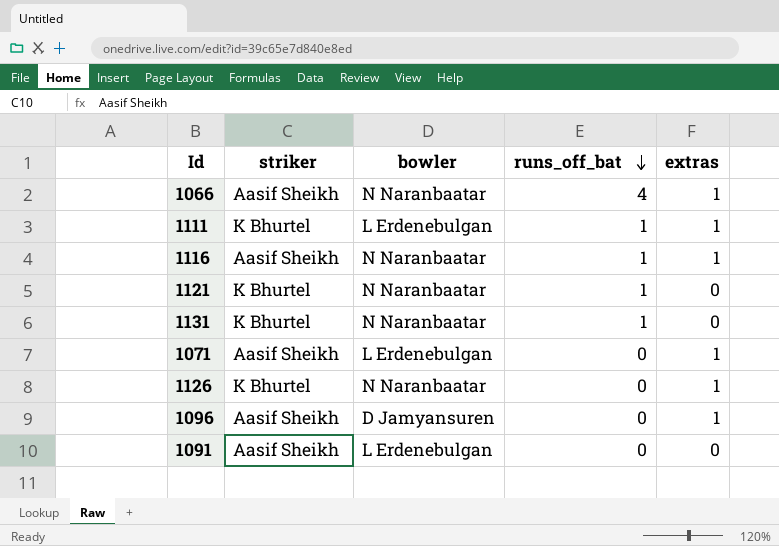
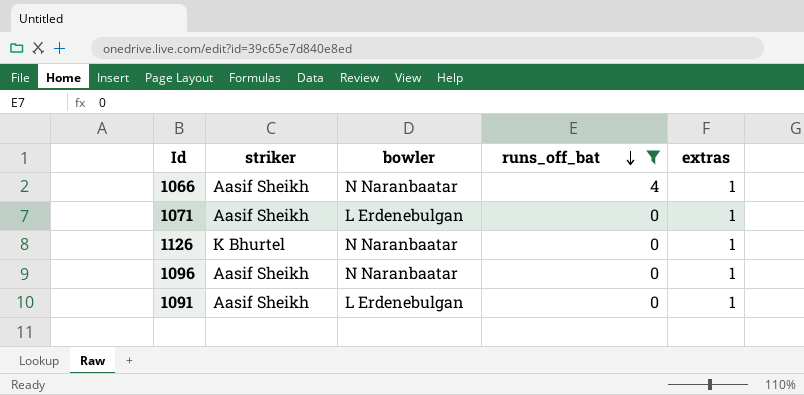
filter: none -> runs_off_bat != 1
1096 | bowler: D Jamyansuren -> N Naranbaatar
1091 | extras: 0 -> 1

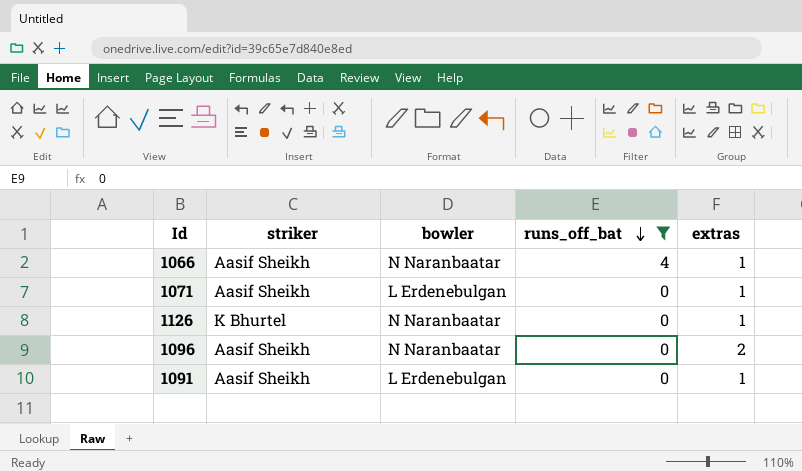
1096 | extras: 1 -> 2

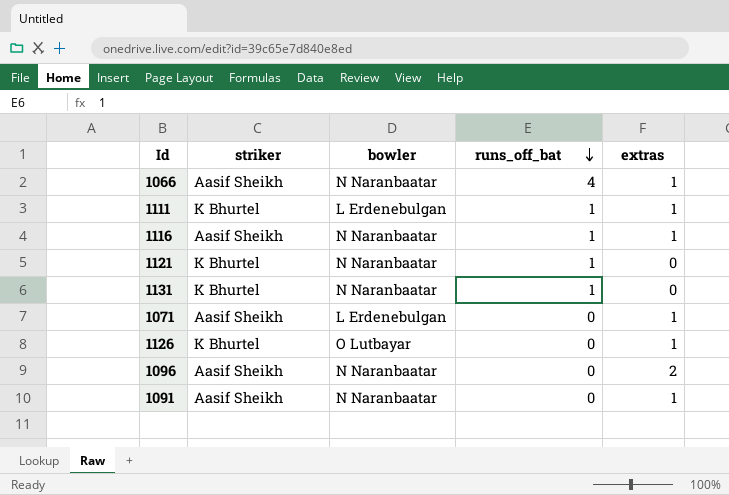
filter: runs_off_bat != 1 -> none
1126 | bowler: N Naranbaatar -> O Lutbayar
1091 | bowler: L Erdenebulgan -> N Naranbaatar

